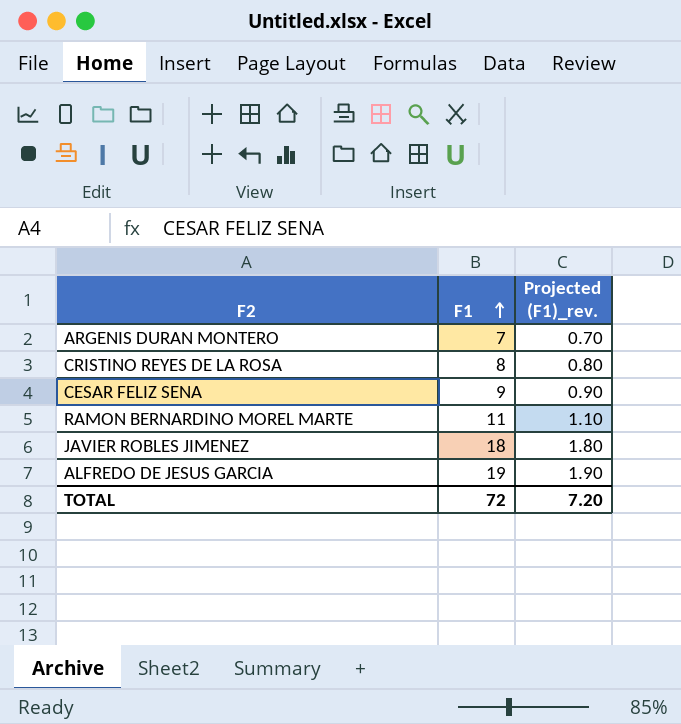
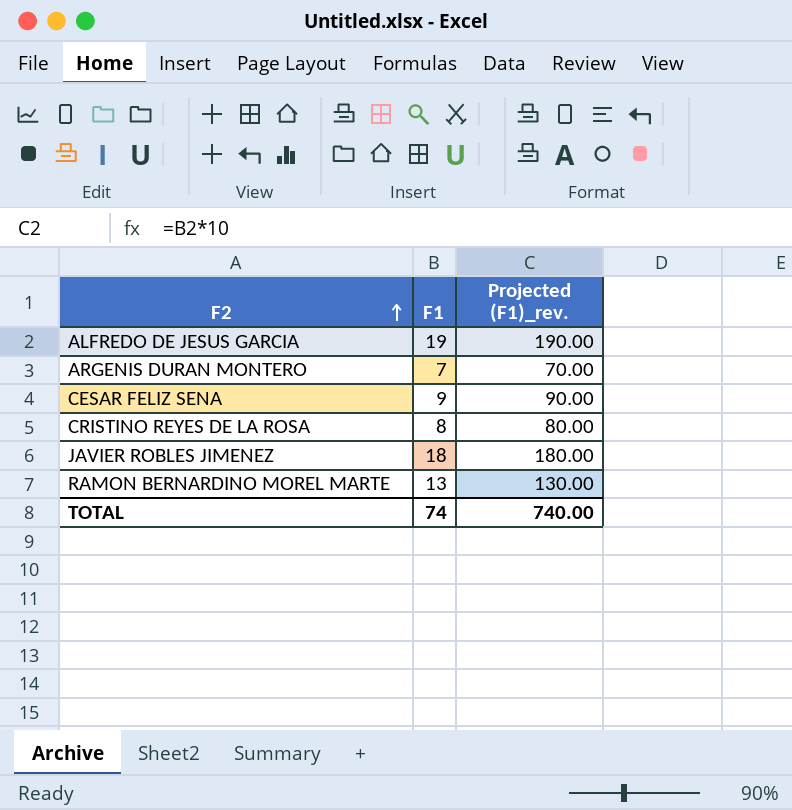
row order: F1 ascending -> F2 ascending
column Projected (F1)_rev. | formula: [F1] * 0.1 -> [F1] * 10
RAMON BERNARDINO MOREL MARTE | F1: 11 -> 13
TOTAL | F1: 72 -> 74
TOTAL | Projected (F1)_rev.: 7.20 -> 740.00

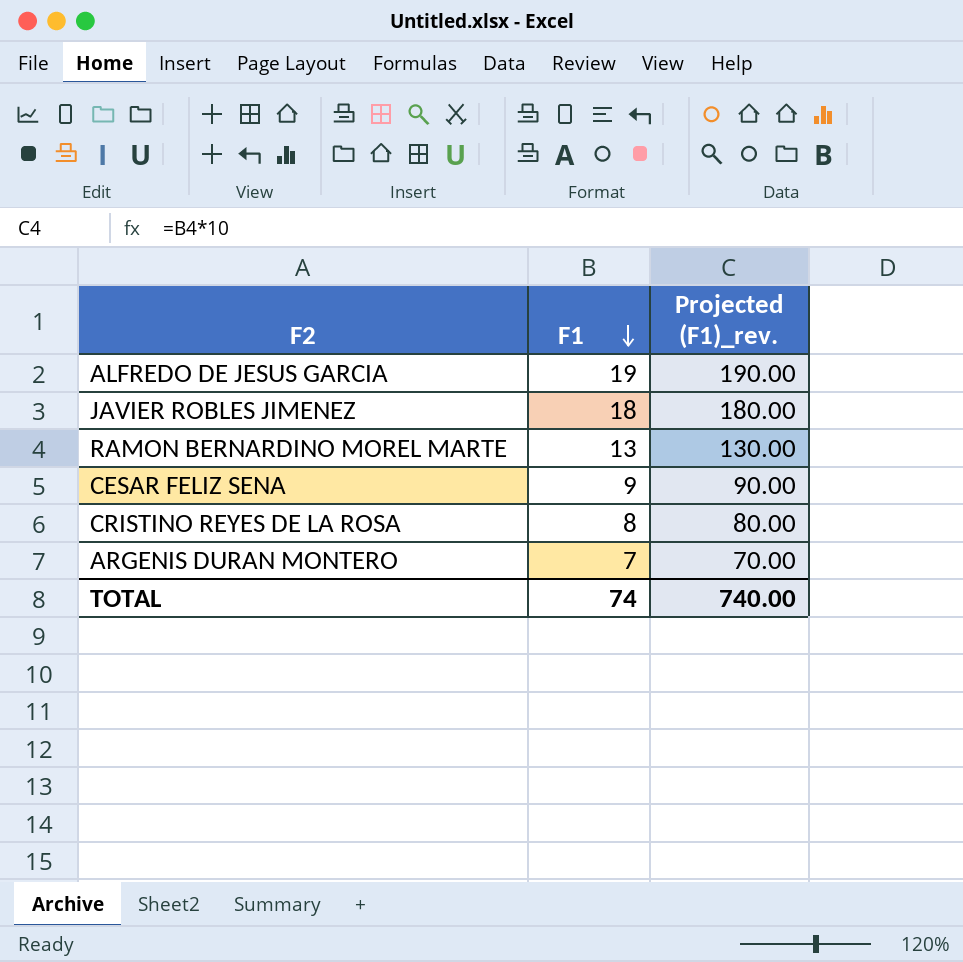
row order: F2 ascending -> F1 descending

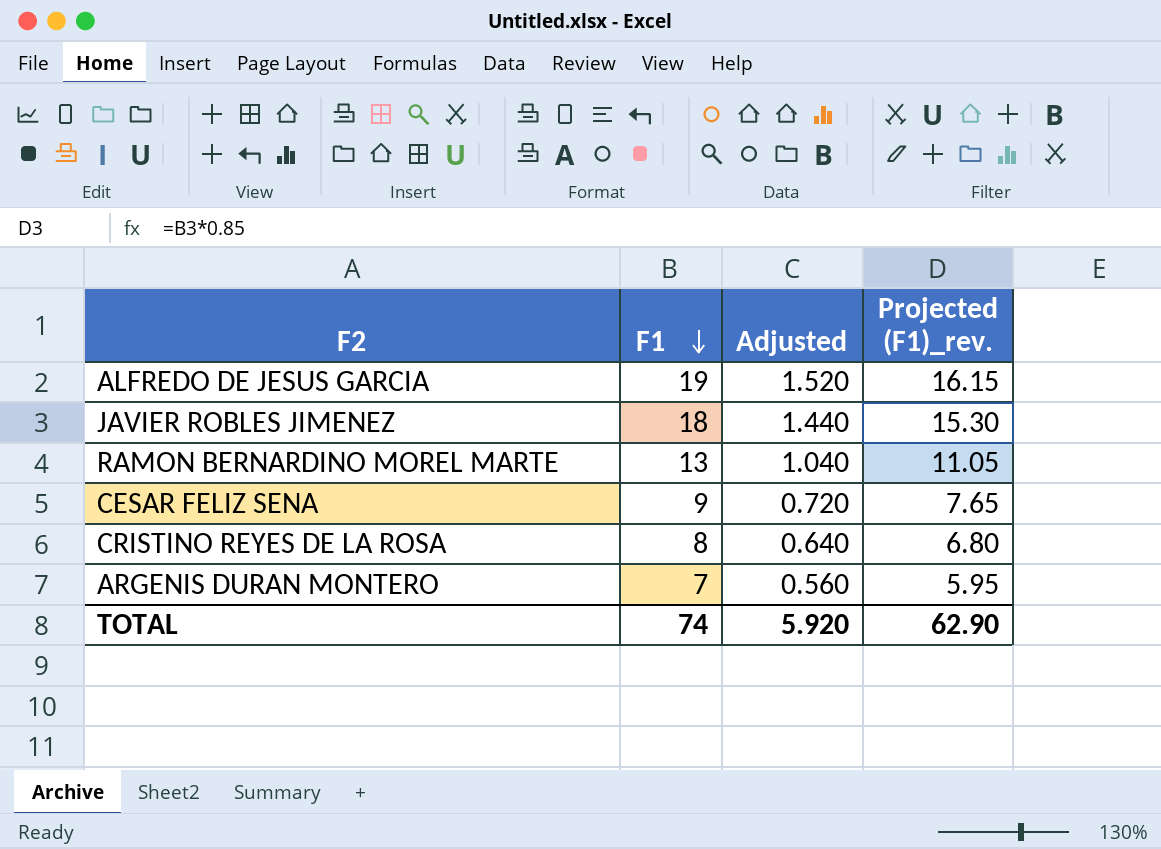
column Adjusted | formula: none -> [F1] * 0.08
column Projected (F1)_rev. | formula: [F1] * 10 -> [F1] * 0.85
TOTAL | Projected (F1)_rev.: 740.00 -> 62.90

